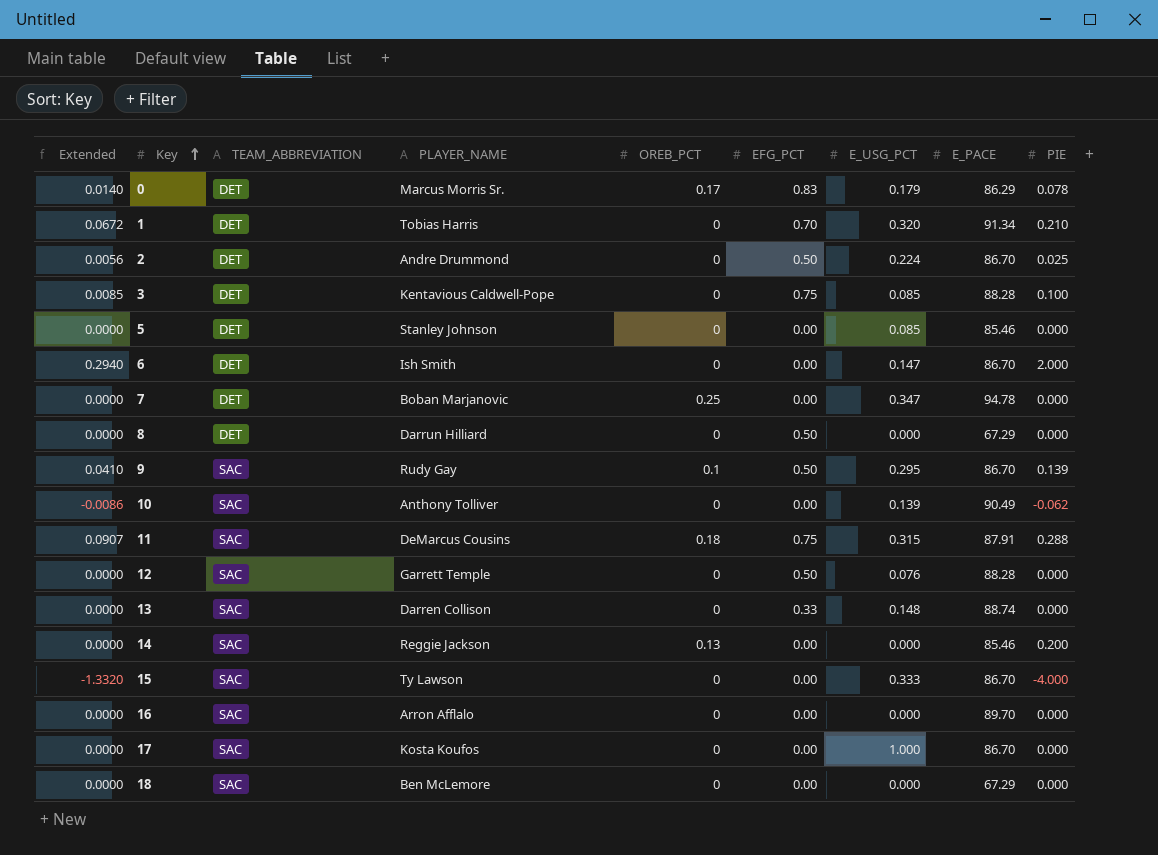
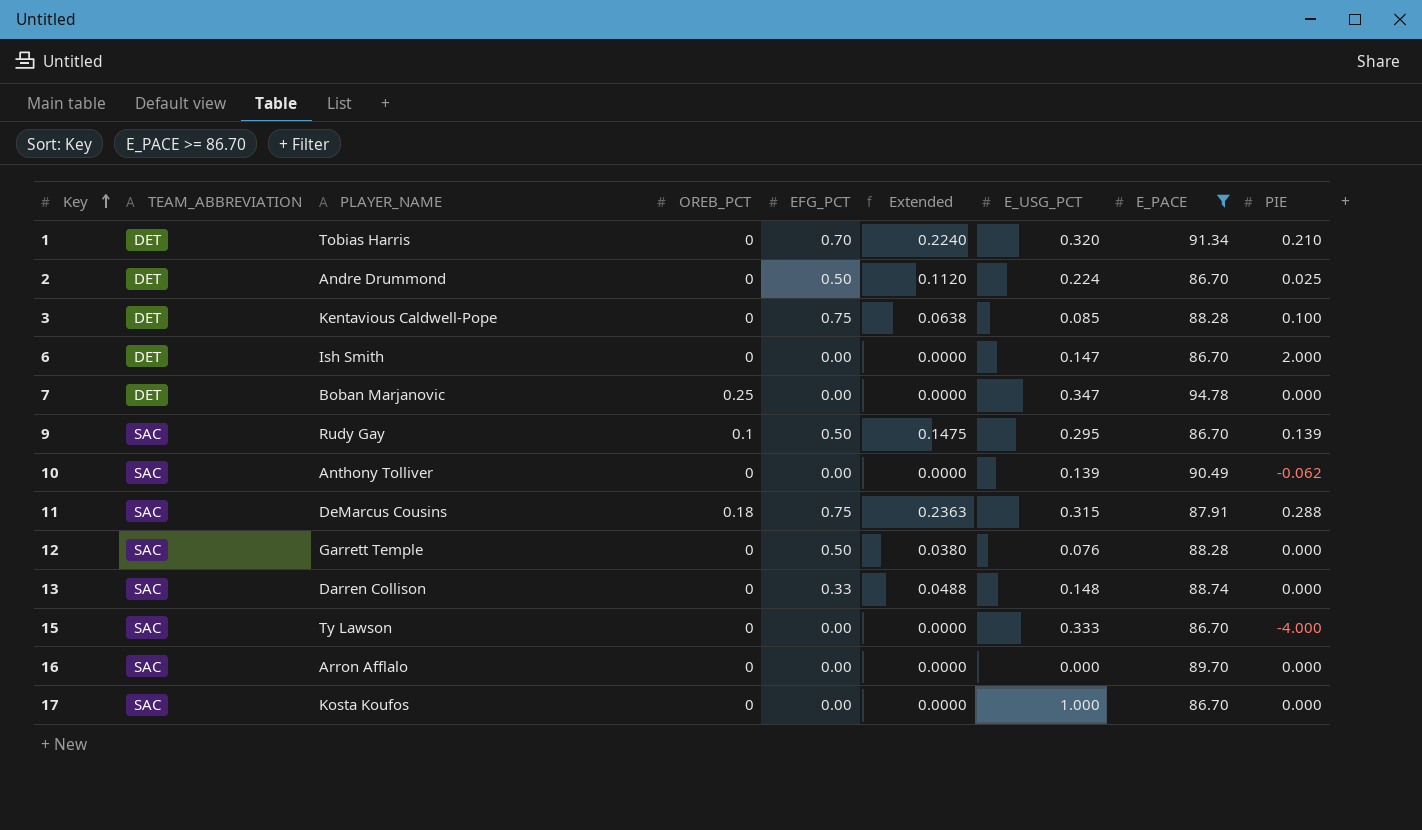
filter: none -> E_PACE >= 86.70
column Extended | formula: [E_USG_PCT] * [PIE] -> [EFG_PCT] * [E_USG_PCT]
column Extended | position: 1 -> 6

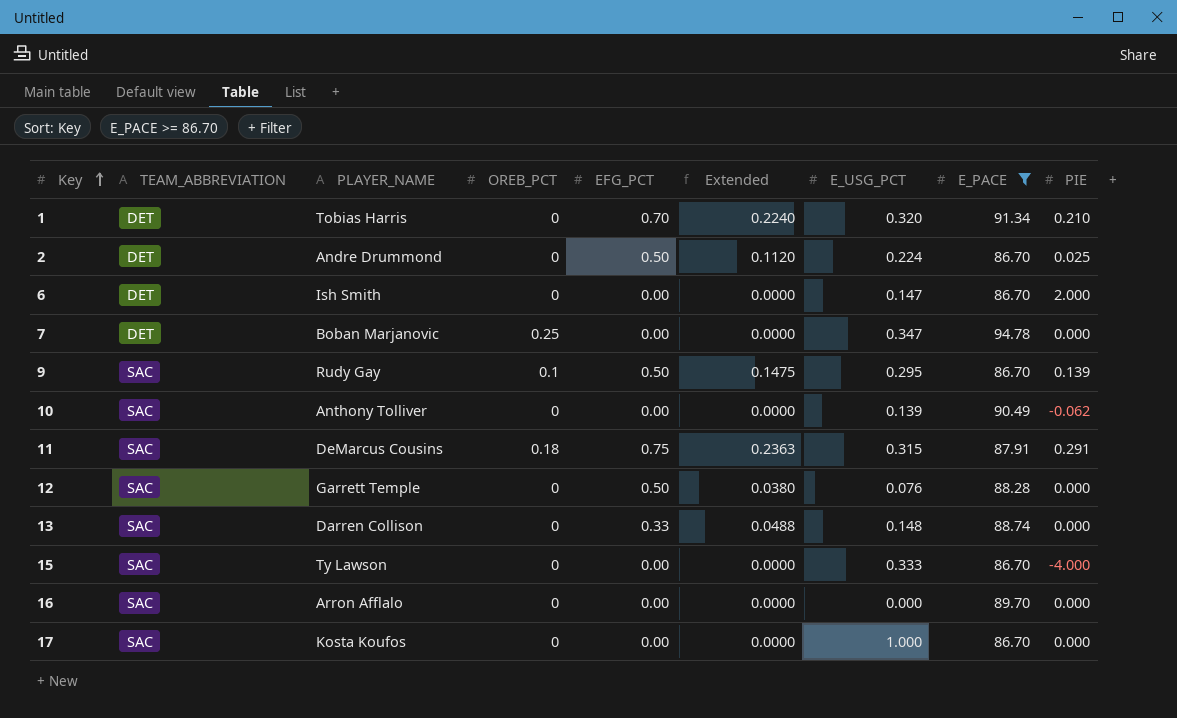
row 3: DET | Kentavious Caldwell-Pope | 0 | 0.75 | 0.0638 | 0.085 | 88.28 | 0.100 -> none
11 | PIE: 0.288 -> 0.291

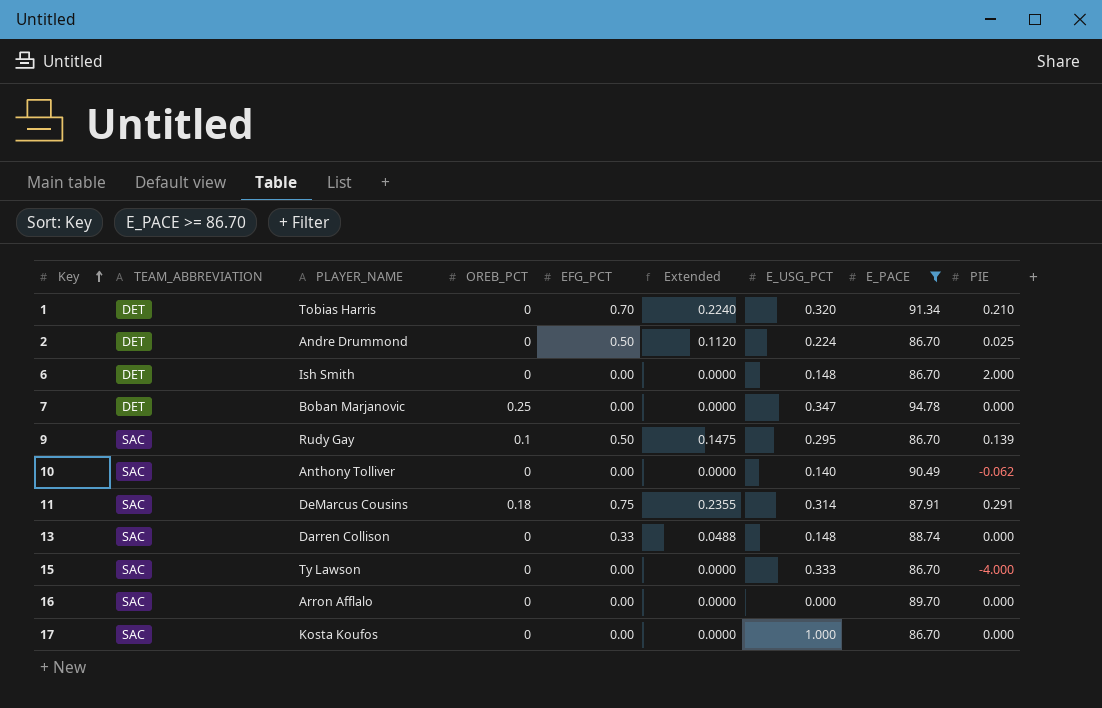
row 12: SAC | Garrett Temple | 0 | 0.50 | 0.0380 | 0.076 | 88.28 | 0.000 -> none
6 | E_USG_PCT: 0.147 -> 0.148
10 | E_USG_PCT: 0.139 -> 0.140
11 | Extended: 0.2363 -> 0.2355
11 | E_USG_PCT: 0.315 -> 0.314

